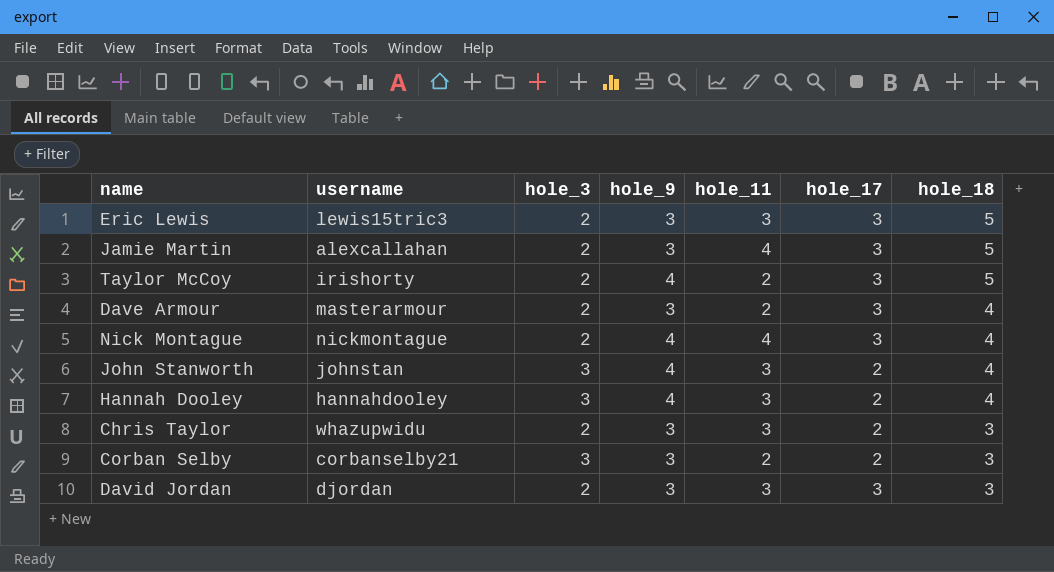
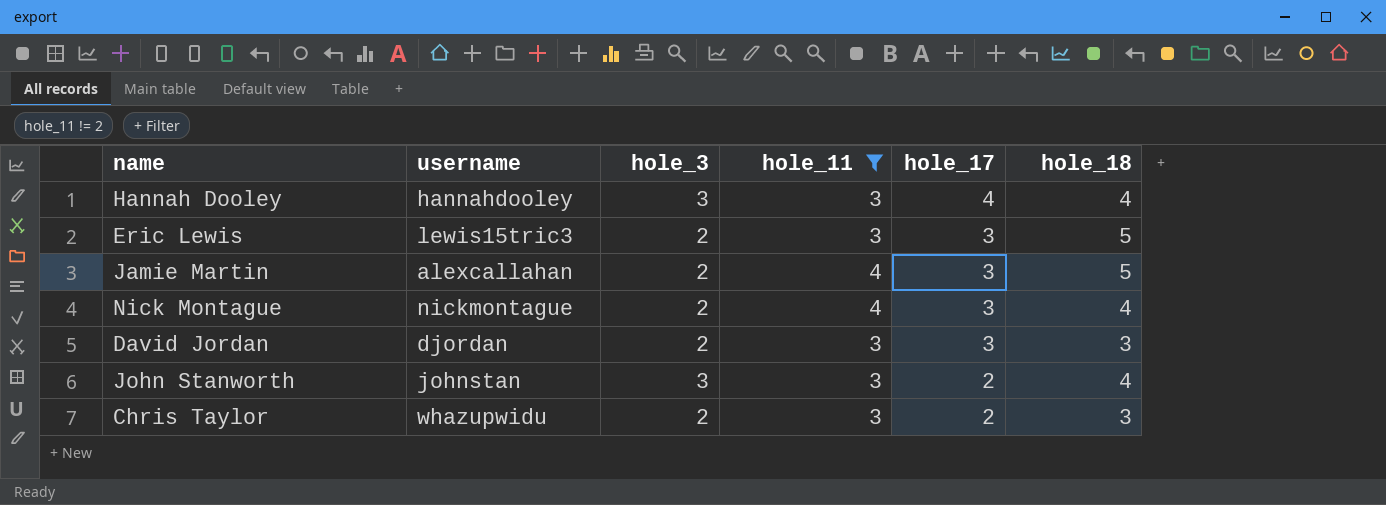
filter: none -> hole_11 != 2
row order: hole_18 descending -> hole_17 descending
column hole_9 | position: 4 -> none
Hannah Dooley | hole_17: 2 -> 4

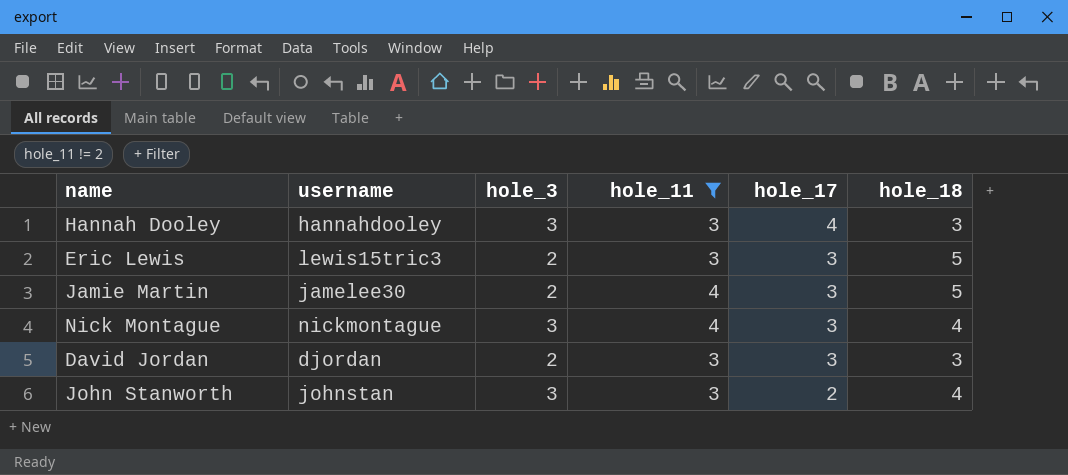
row Chris Taylor: whazupwidu | 2 | 3 | 2 | 3 -> none
Hannah Dooley | hole_18: 4 -> 3
Jamie Martin | username: alexcallahan -> jamelee30
Nick Montague | hole_3: 2 -> 3

